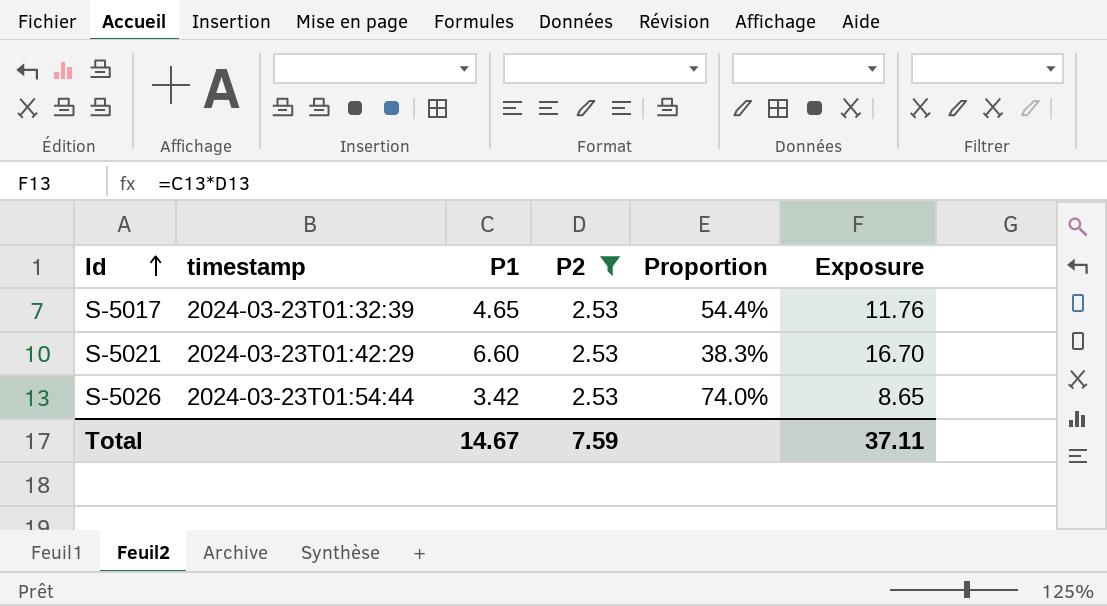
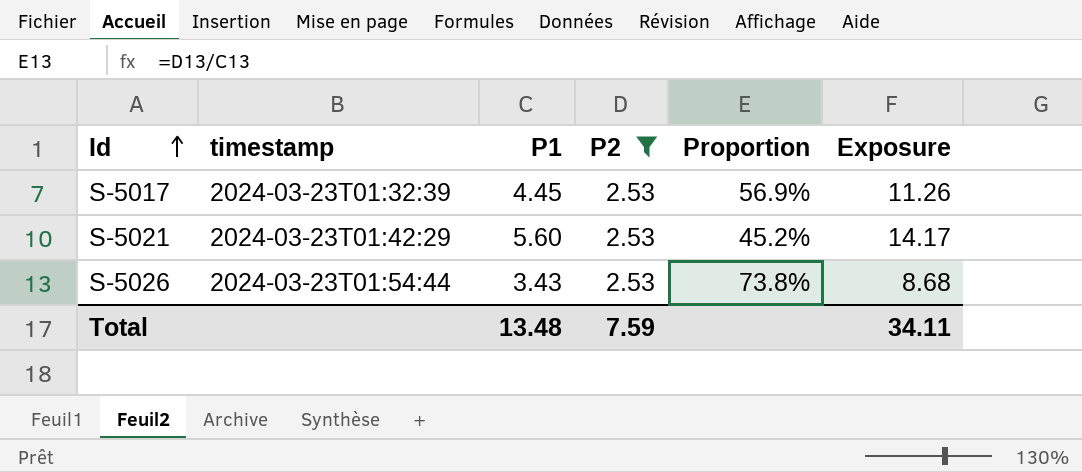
S-5017 | P1: 4.65 -> 4.45
S-5017 | Proportion: 54.4% -> 56.9%
S-5017 | Exposure: 11.76 -> 11.26
S-5021 | P1: 6.60 -> 5.60
S-5021 | Proportion: 38.3% -> 45.2%
S-5021 | Exposure: 16.70 -> 14.17
S-5026 | P1: 3.42 -> 3.43
S-5026 | Proportion: 74.0% -> 73.8%
S-5026 | Exposure: 8.65 -> 8.68
Total | P1: 14.67 -> 13.48
Total | Exposure: 37.11 -> 34.11

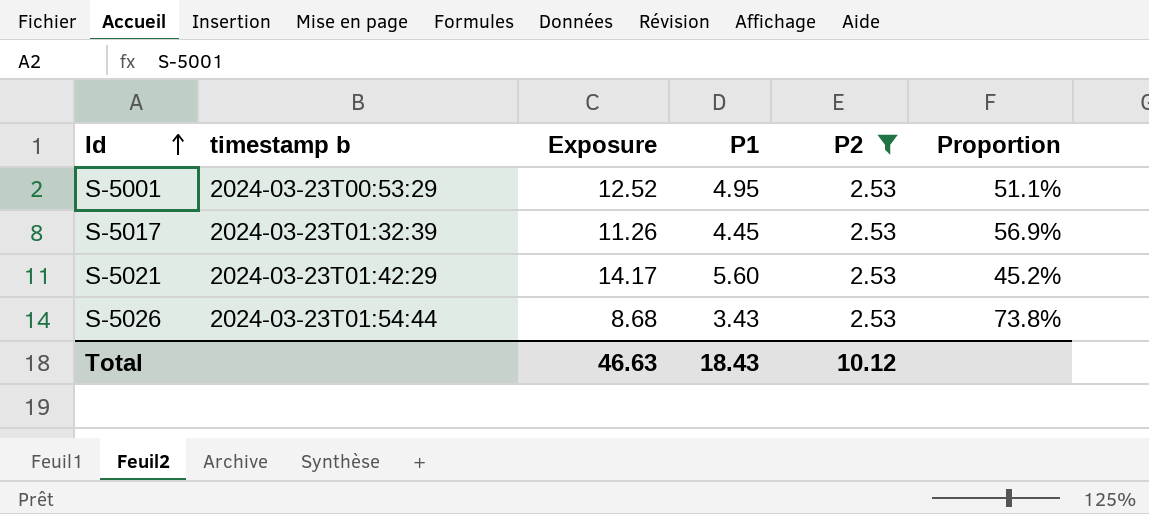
column name: timestamp -> timestamp b
column Exposure | position: 6 -> 3
row S-5001: none -> 2024-03-23T00:53:29 | 12.52 | 4.95 | 2.53 | 51.1%
Total | Exposure: 34.11 -> 46.63
Total | P1: 13.48 -> 18.43
Total | P2: 7.59 -> 10.12

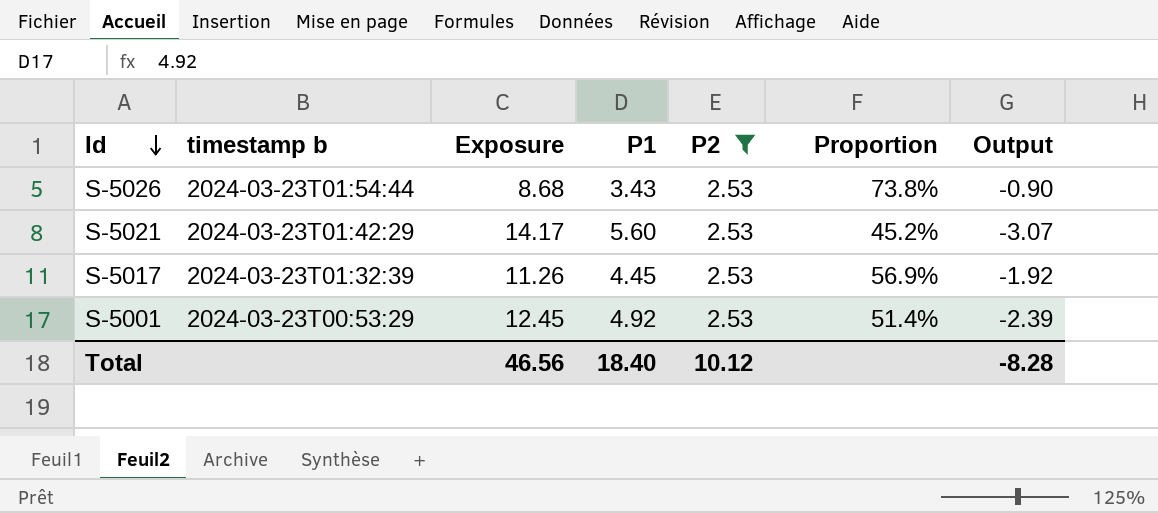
row order: Id ascending -> Id descending
column Output | formula: none -> [P2] - [P1]
S-5001 | Exposure: 12.52 -> 12.45
S-5001 | P1: 4.95 -> 4.92
S-5001 | Proportion: 51.1% -> 51.4%
Total | Exposure: 46.63 -> 46.56
Total | P1: 18.43 -> 18.40

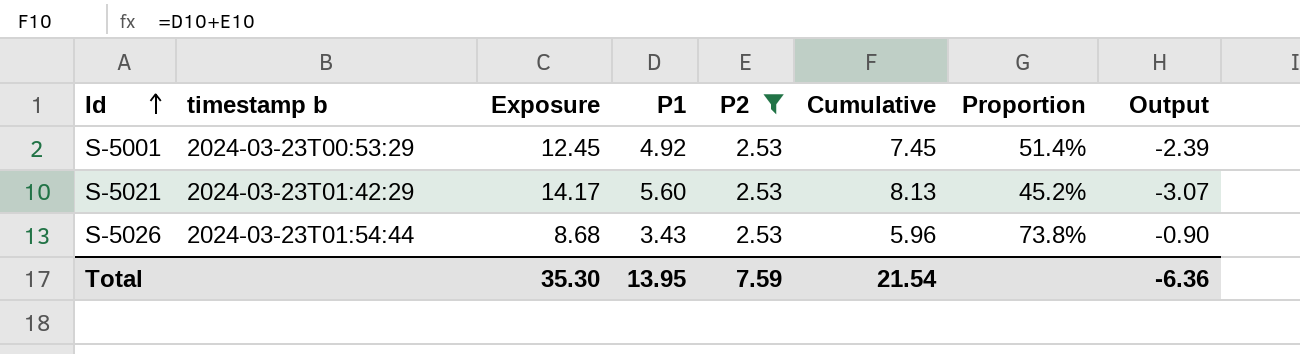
row order: Id descending -> Id ascending
column Cumulative | formula: none -> [P1] + [P2]
row S-5017: 2024-03-23T01:32:39 | 11.26 | 4.45 | 2.53 | 56.9% | -1.92 -> none
Total | Exposure: 46.56 -> 35.30
Total | P1: 18.40 -> 13.95
Total | P2: 10.12 -> 7.59
Total | Output: -8.28 -> -6.36

